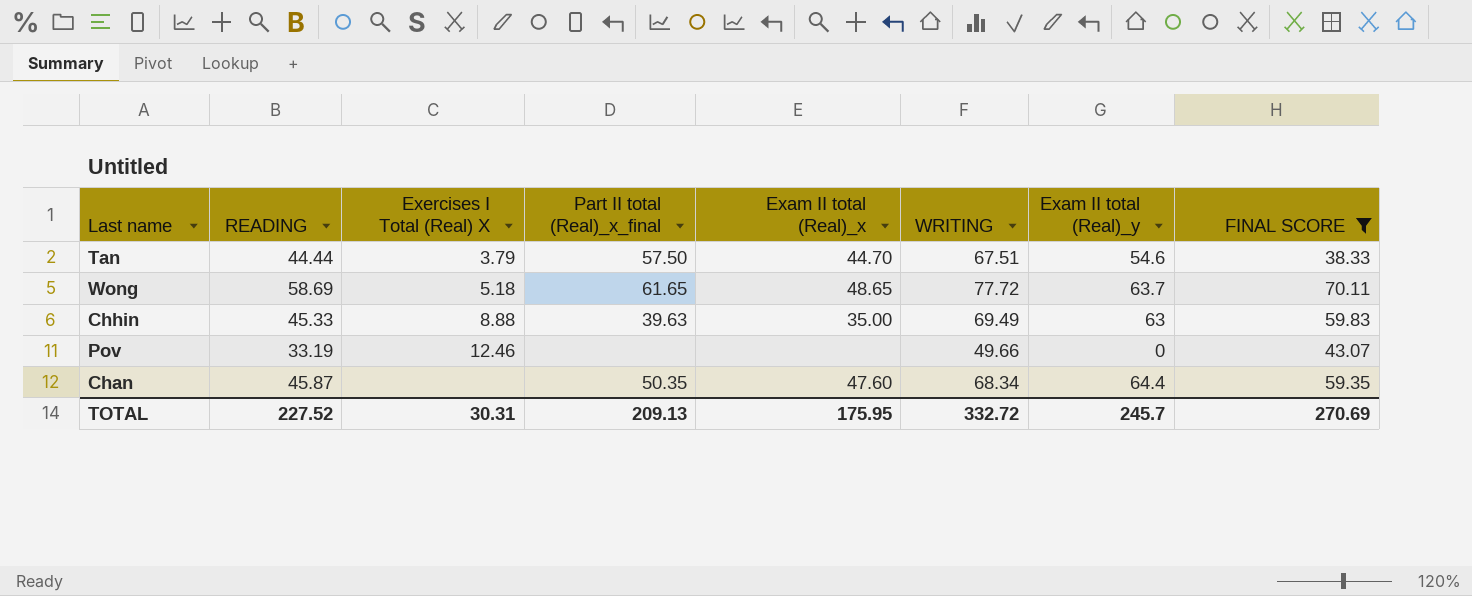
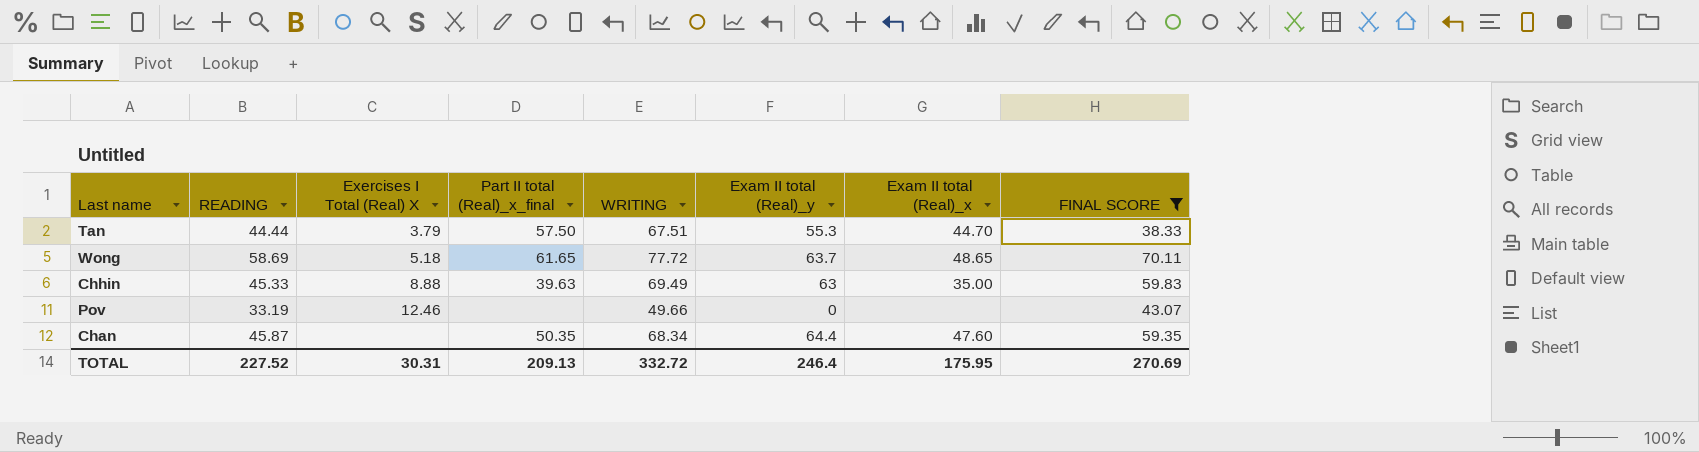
column Exam II total (Real)_x | position: 5 -> 7
Tan | Exam II total (Real)_y: 54.6 -> 55.3
TOTAL | Exam II total (Real)_y: 245.7 -> 246.4

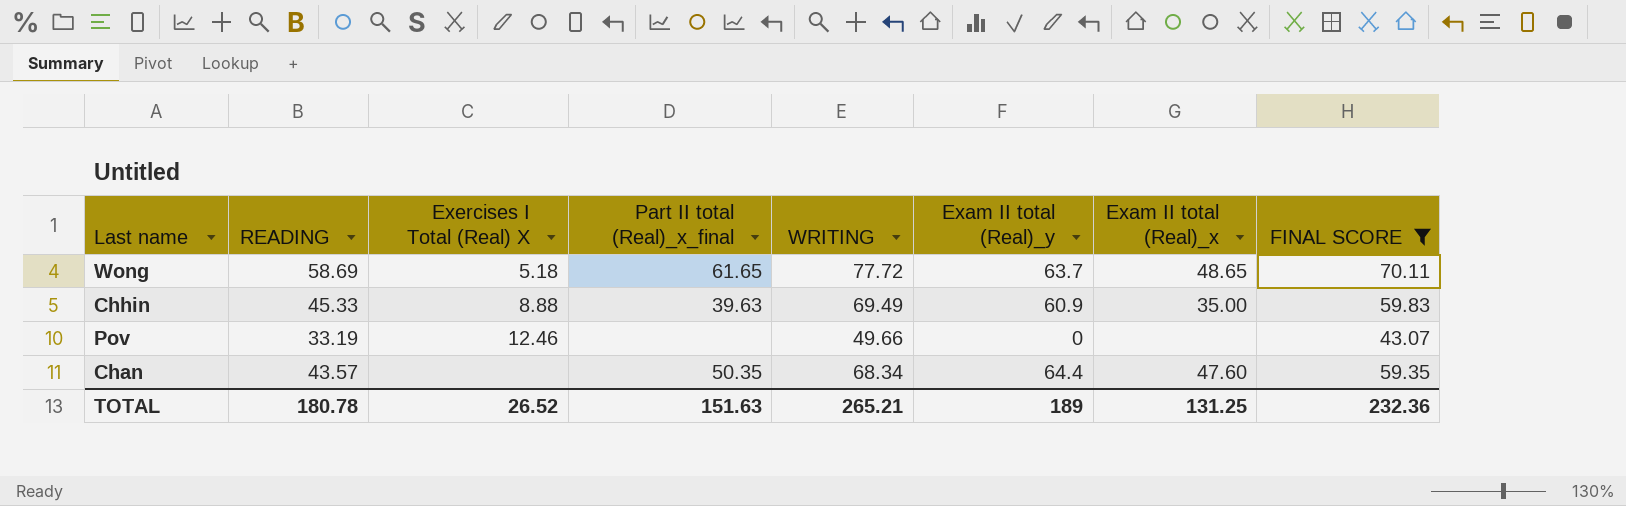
row Tan: 44.44 | 3.79 | 57.50 | 67.51 | 55.3 | 44.70 | 38.33 -> none
Chhin | Exam II total (Real)_y: 63 -> 60.9
Chan | READING: 45.87 -> 43.57
TOTAL | READING: 227.52 -> 180.78
TOTAL | Exercises I Total (Real) X: 30.31 -> 26.52
TOTAL | Part II total (Real)_x_final: 209.13 -> 151.63
TOTAL | WRITING: 332.72 -> 265.21
TOTAL | Exam II total (Real)_y: 246.4 -> 189
TOTAL | Exam II total (Real)_x: 175.95 -> 131.25
TOTAL | FINAL SCORE: 270.69 -> 232.36

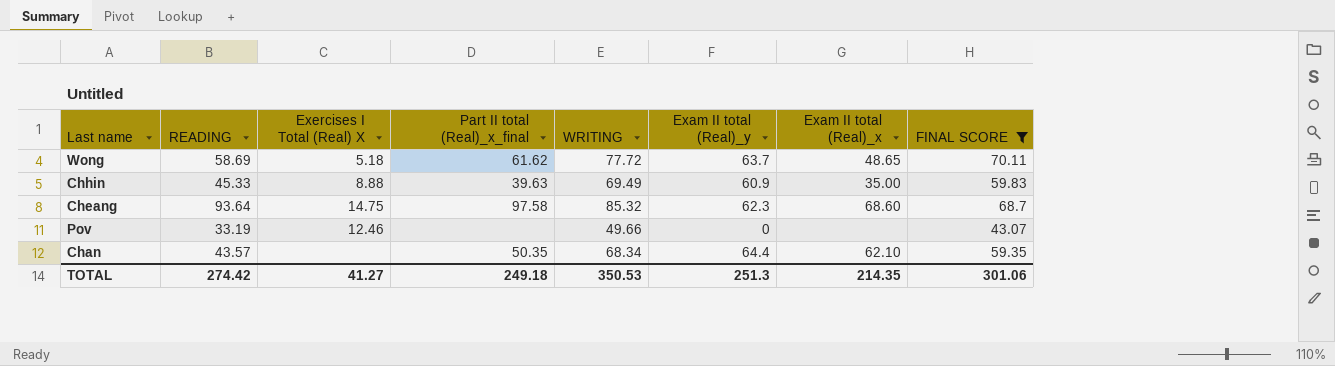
Wong | Part II total (Real)_x_final: 61.65 -> 61.62
row Cheang: none -> 93.64 | 14.75 | 97.58 | 85.32 | 62.3 | 68.60 | 68.7
Chan | Exam II total (Real)_x: 47.60 -> 62.10
TOTAL | READING: 180.78 -> 274.42
TOTAL | Exercises I Total (Real) X: 26.52 -> 41.27
TOTAL | Part II total (Real)_x_final: 151.63 -> 249.18
TOTAL | WRITING: 265.21 -> 350.53
TOTAL | Exam II total (Real)_y: 189 -> 251.3
TOTAL | Exam II total (Real)_x: 131.25 -> 214.35
TOTAL | FINAL SCORE: 232.36 -> 301.06

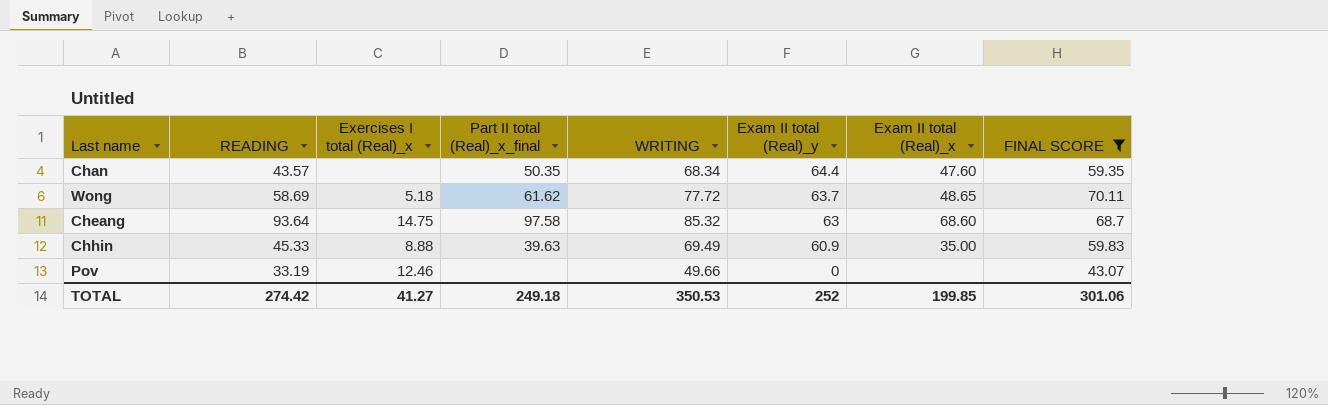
row order: none -> Exam II total (Real)_y descending
column name: Exercises I Total (Real) X -> Exercises I total (Real)_x
Chan | Exam II total (Real)_x: 62.10 -> 47.60
Cheang | Exam II total (Real)_y: 62.3 -> 63
TOTAL | Exam II total (Real)_y: 251.3 -> 252
TOTAL | Exam II total (Real)_x: 214.35 -> 199.85

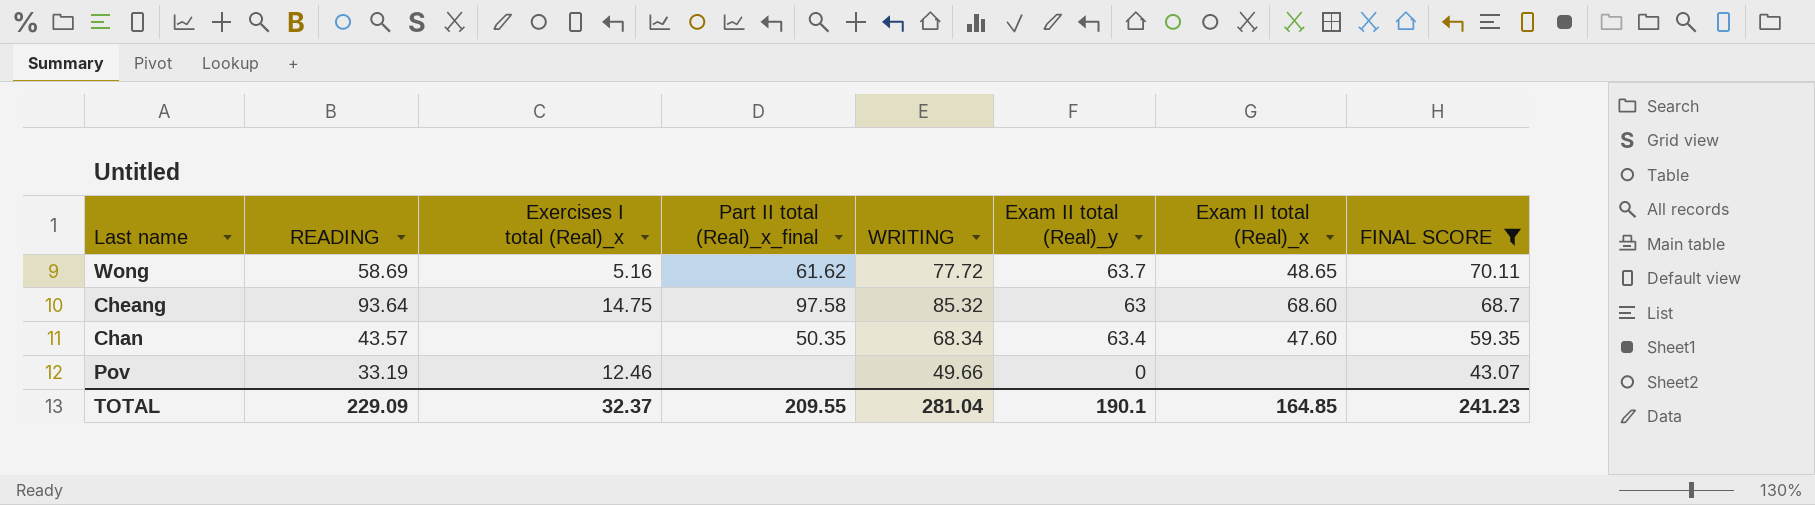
row order: Exam II total (Real)_y descending -> FINAL SCORE descending
row Chhin: 45.33 | 8.88 | 39.63 | 69.49 | 60.9 | 35.00 | 59.83 -> none
Wong | Exercises I total (Real)_x: 5.18 -> 5.16
Chan | Exam II total (Real)_y: 64.4 -> 63.4
TOTAL | READING: 274.42 -> 229.09
TOTAL | Exercises I total (Real)_x: 41.27 -> 32.37
TOTAL | Part II total (Real)_x_final: 249.18 -> 209.55
TOTAL | WRITING: 350.53 -> 281.04
TOTAL | Exam II total (Real)_y: 252 -> 190.1
TOTAL | Exam II total (Real)_x: 199.85 -> 164.85
TOTAL | FINAL SCORE: 301.06 -> 241.23

